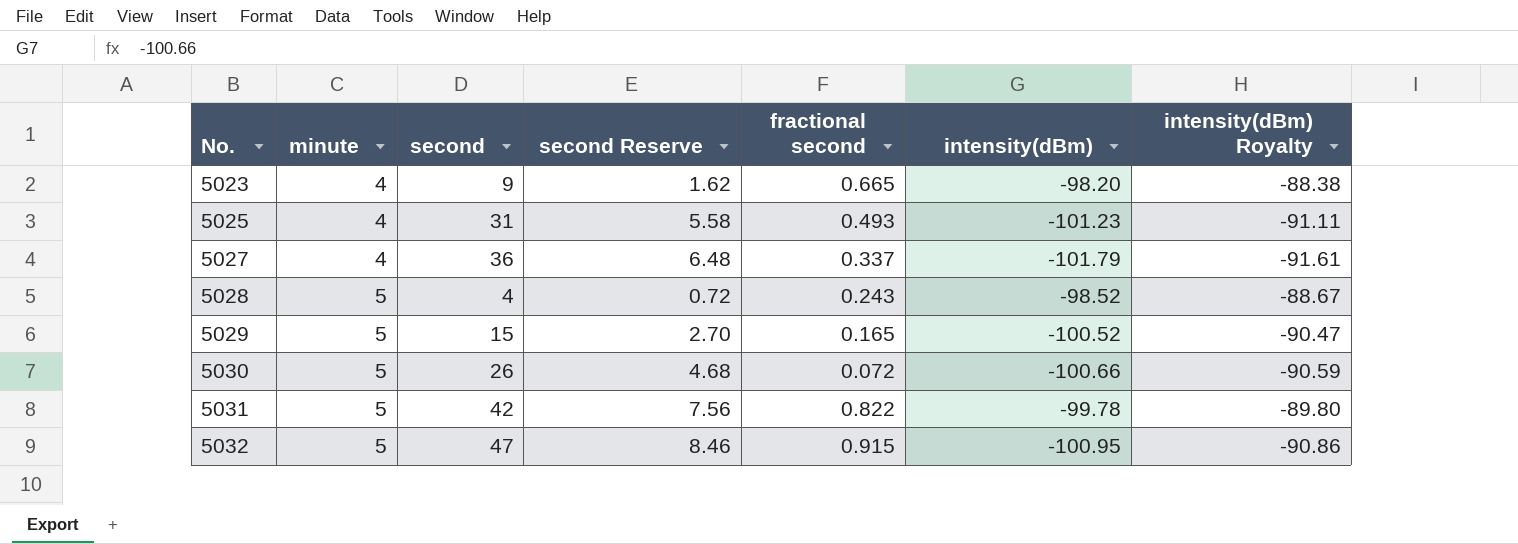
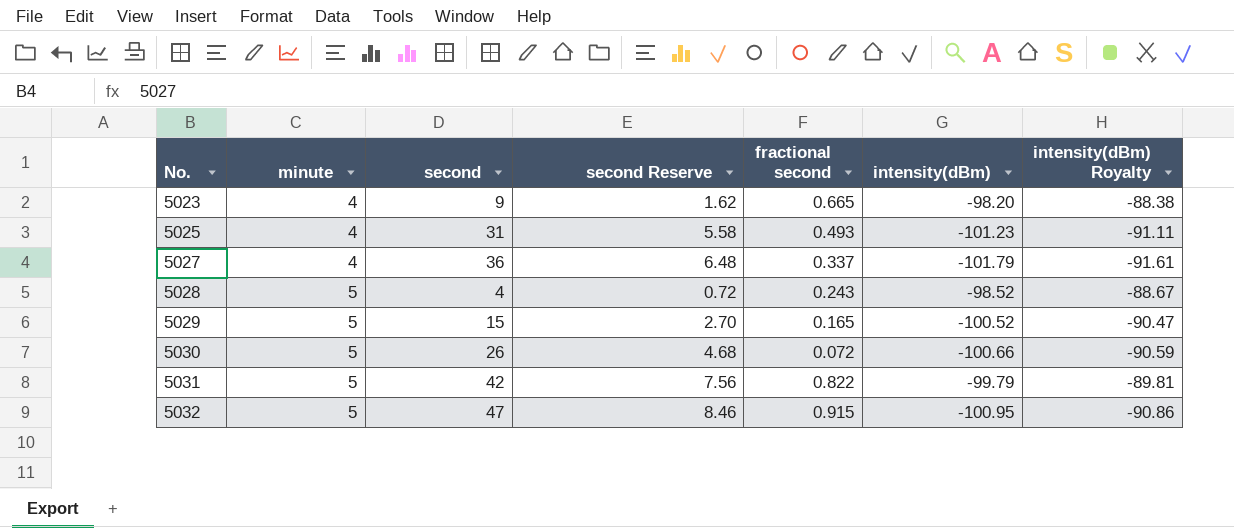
5031 | intensity(dBm): -99.78 -> -99.79
5031 | intensity(dBm) Royalty: -89.80 -> -89.81

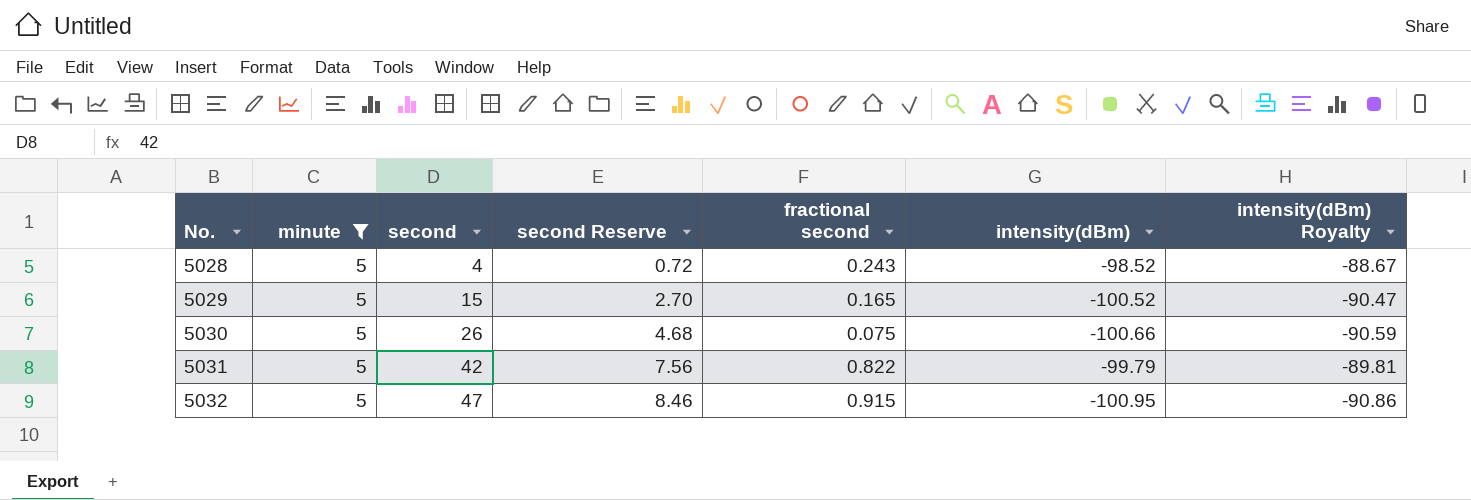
filter: none -> minute = 5
5030 | fractional second: 0.072 -> 0.075

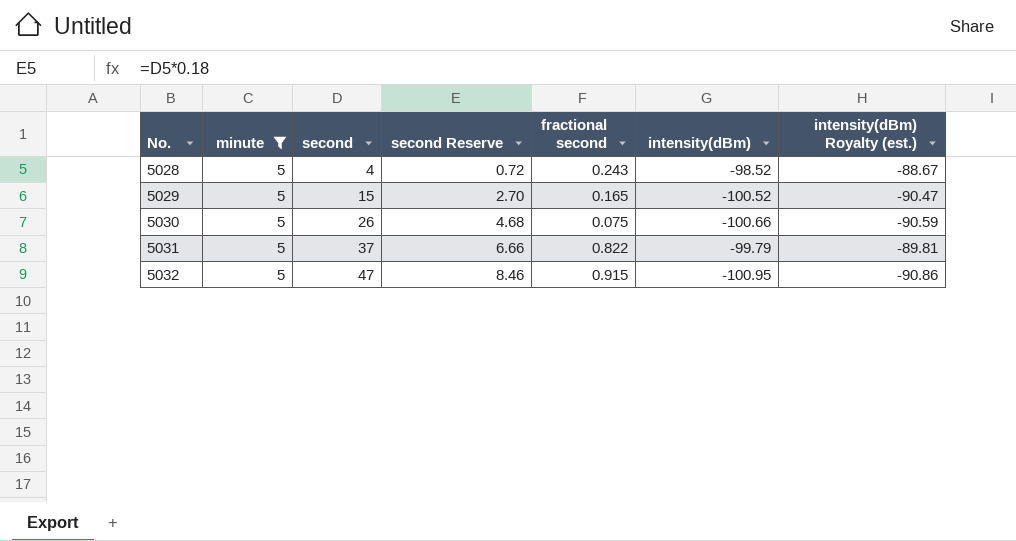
column name: intensity(dBm) Royalty -> intensity(dBm) Royalty (est.)
5031 | second: 42 -> 37
5031 | second Reserve: 7.56 -> 6.66

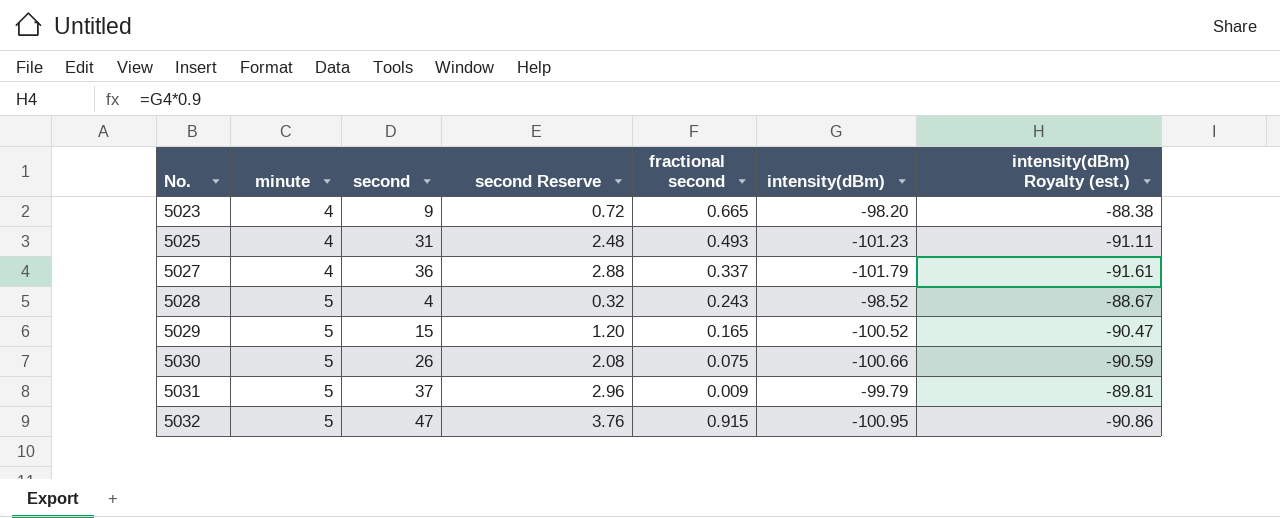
filter: minute = 5 -> none
column second Reserve | formula: [second] * 0.18 -> [second] * 0.08
5031 | fractional second: 0.822 -> 0.009

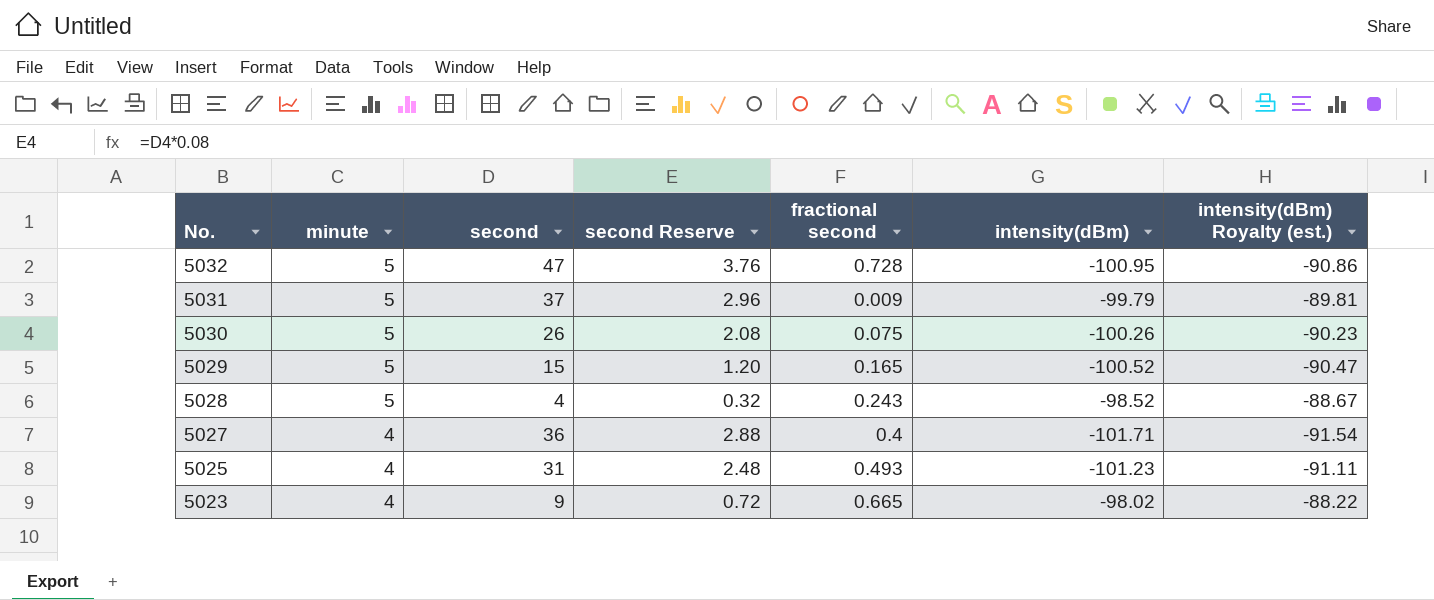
row order: No. ascending -> No. descending
5032 | fractional second: 0.915 -> 0.728
5030 | intensity(dBm): -100.66 -> -100.26
5030 | intensity(dBm) Royalty (est.): -90.59 -> -90.23
5027 | fractional second: 0.337 -> 0.4
5027 | intensity(dBm): -101.79 -> -101.71
5027 | intensity(dBm) Royalty (est.): -91.61 -> -91.54
5023 | intensity(dBm): -98.20 -> -98.02
5023 | intensity(dBm) Royalty (est.): -88.38 -> -88.22

